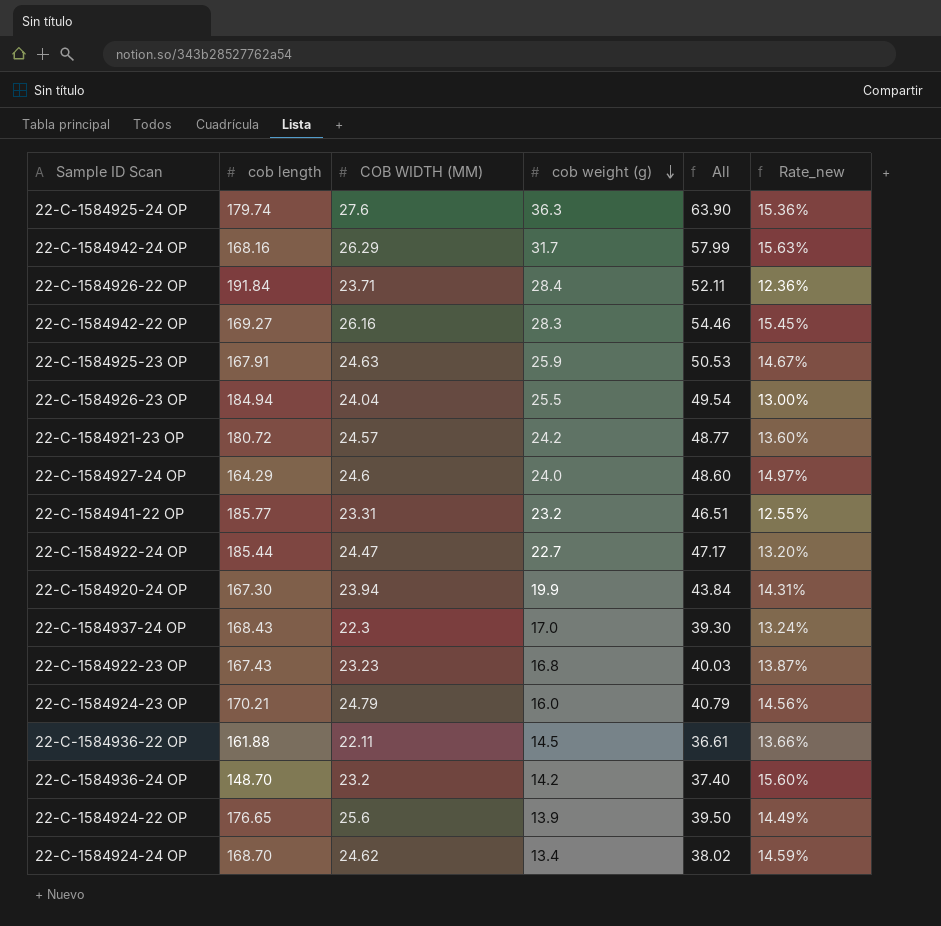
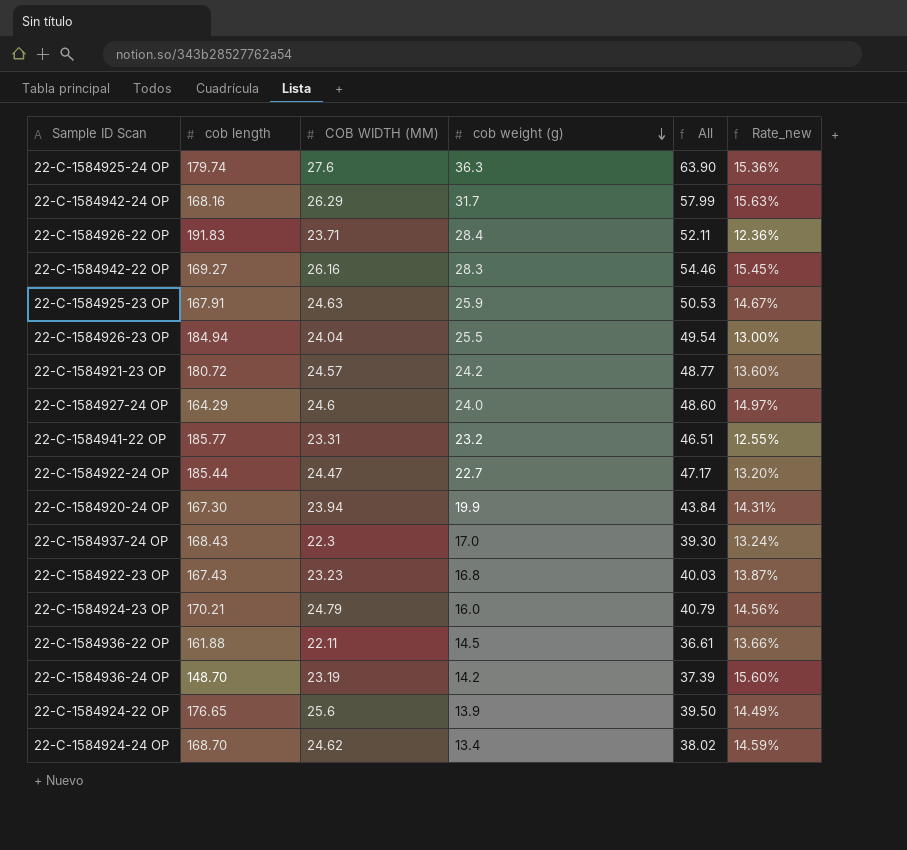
22-C-1584926-22 OP | cob length: 191.84 -> 191.83
22-C-1584936-24 OP | COB WIDTH (MM): 23.2 -> 23.19
22-C-1584936-24 OP | All: 37.40 -> 37.39

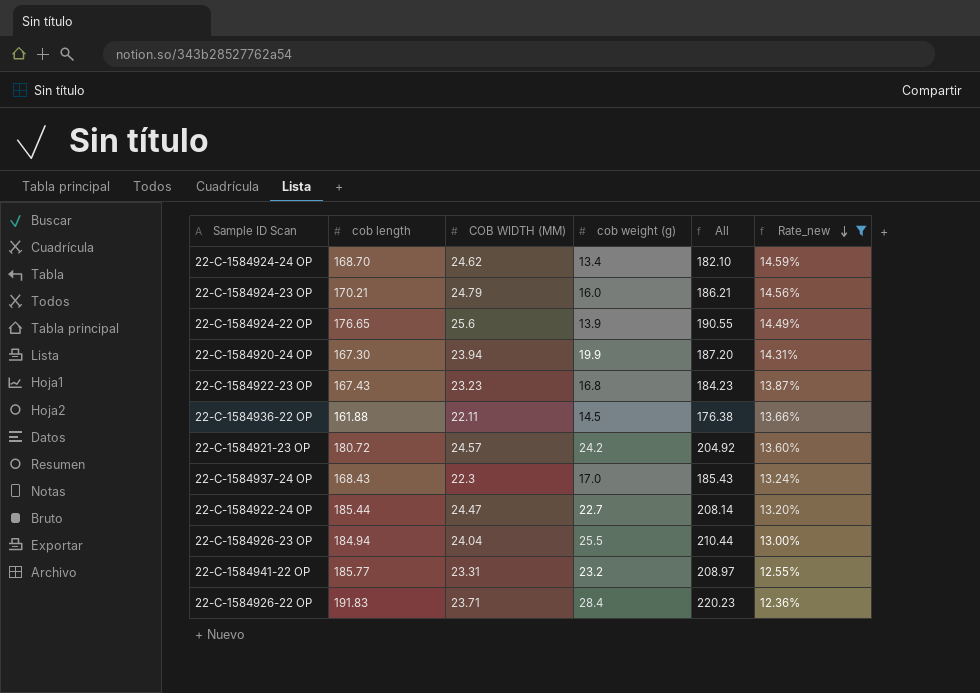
filter: none -> Rate_new <= 14.59%
row order: cob weight (g) descending -> Rate_new descending
column All | formula: [COB WIDTH (MM)] + [cob weight (g)] -> [cob length] + [cob weight (g)]

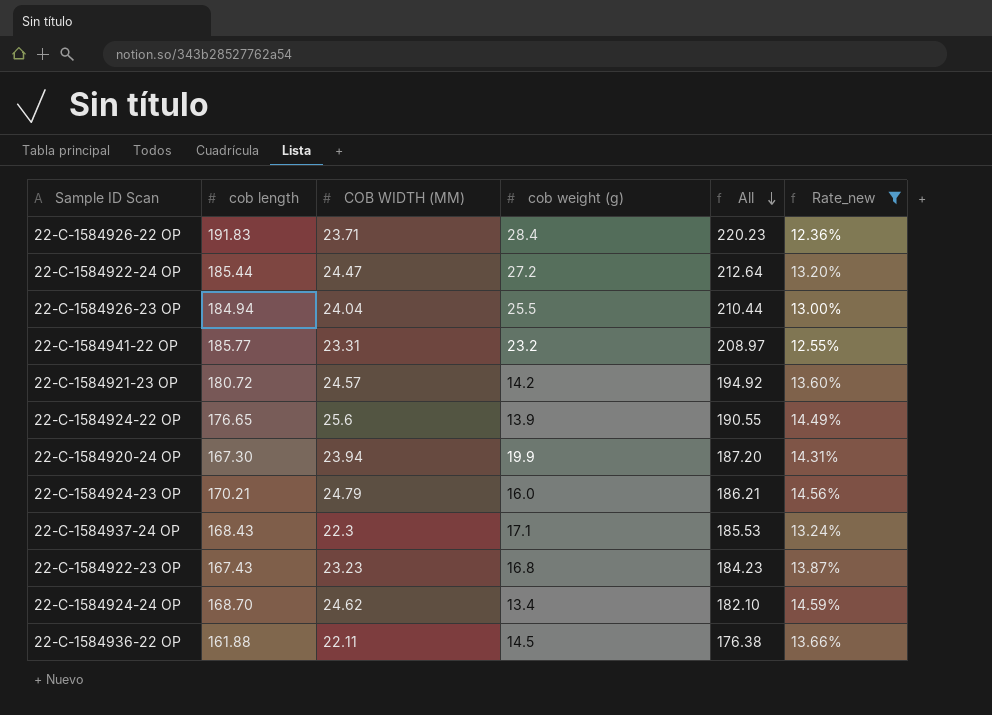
row order: Rate_new descending -> All descending
22-C-1584922-24 OP | cob weight (g): 22.7 -> 27.2
22-C-1584922-24 OP | All: 208.14 -> 212.64
22-C-1584921-23 OP | cob weight (g): 24.2 -> 14.2
22-C-1584921-23 OP | All: 204.92 -> 194.92
22-C-1584937-24 OP | cob weight (g): 17.0 -> 17.1
22-C-1584937-24 OP | All: 185.43 -> 185.53

